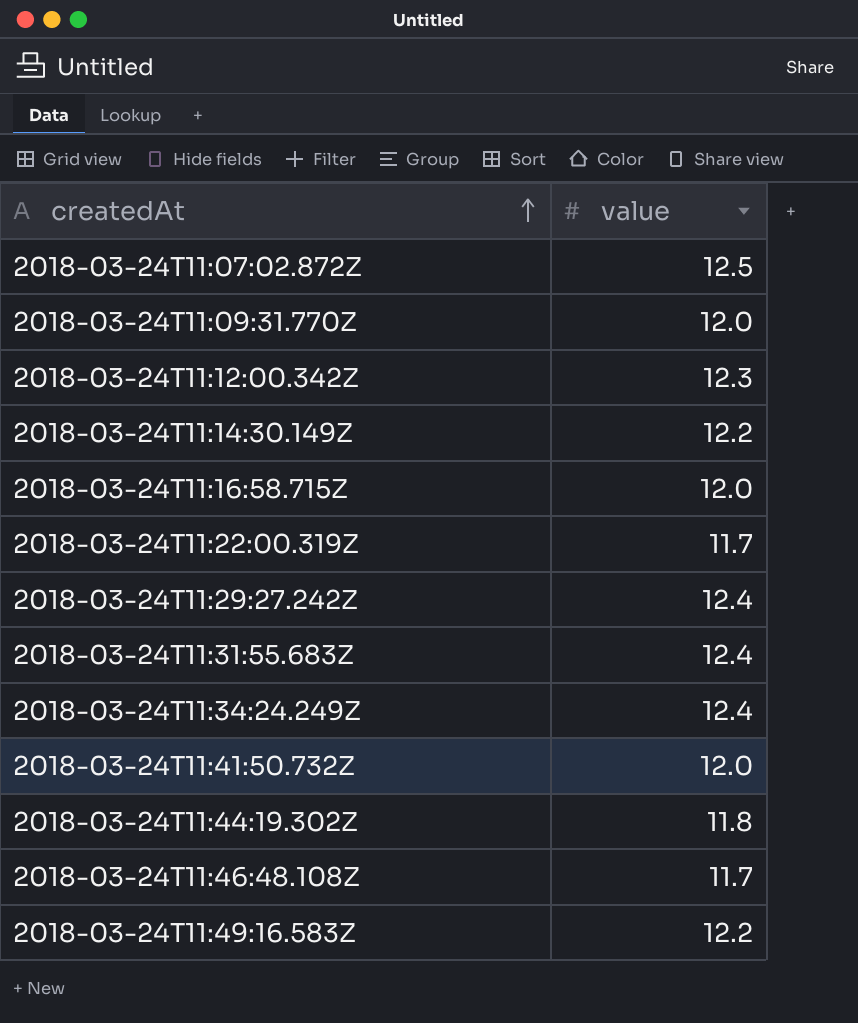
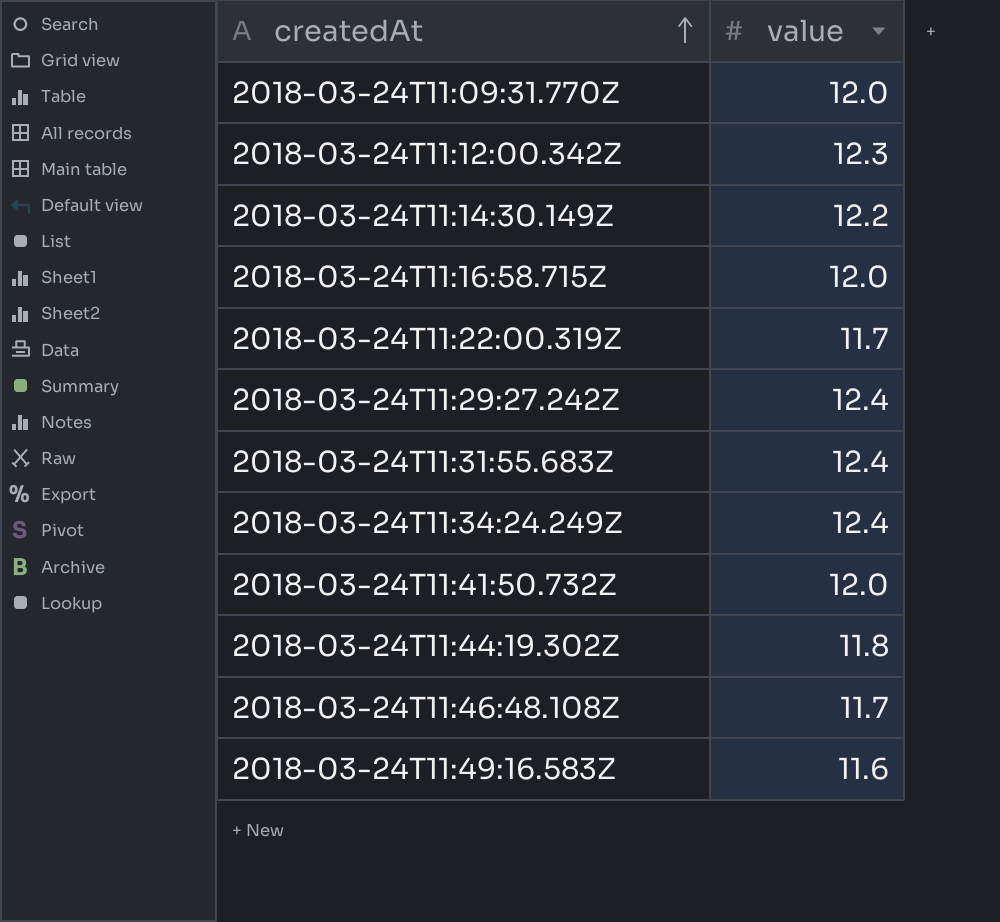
row 2018-03-24T11:07:02.872Z: 12.5 -> none
2018-03-24T11:49:16.583Z | value: 12.2 -> 11.6

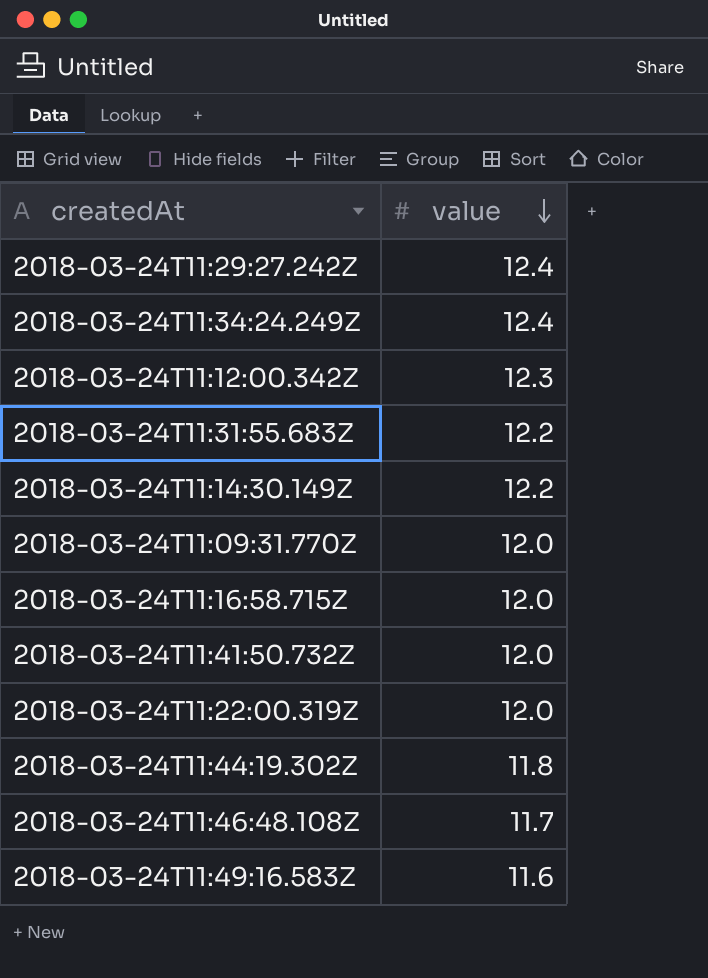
row order: createdAt ascending -> value descending
2018-03-24T11:31:55.683Z | value: 12.4 -> 12.2
2018-03-24T11:22:00.319Z | value: 11.7 -> 12.0

